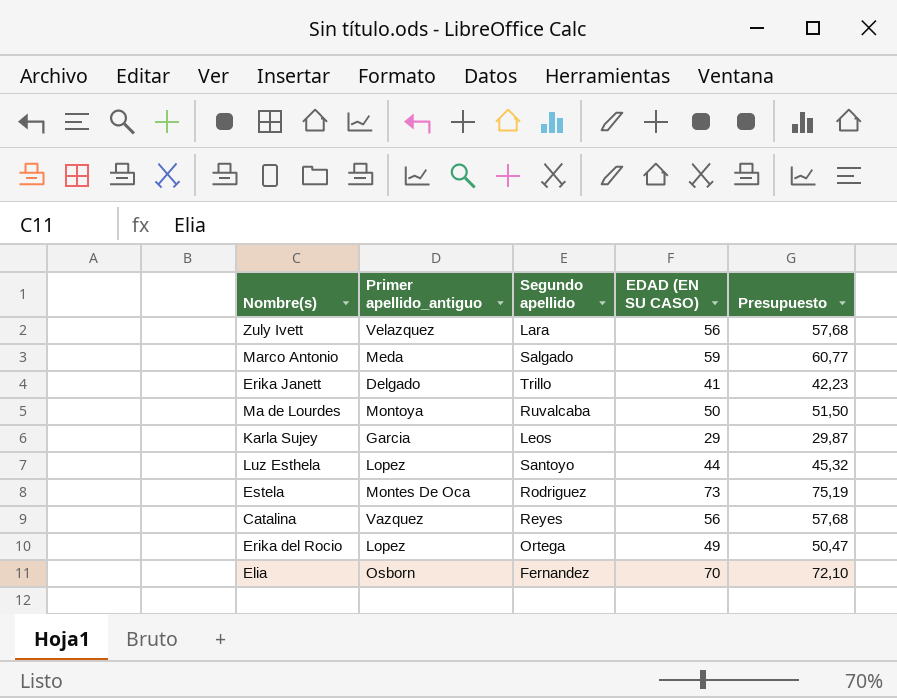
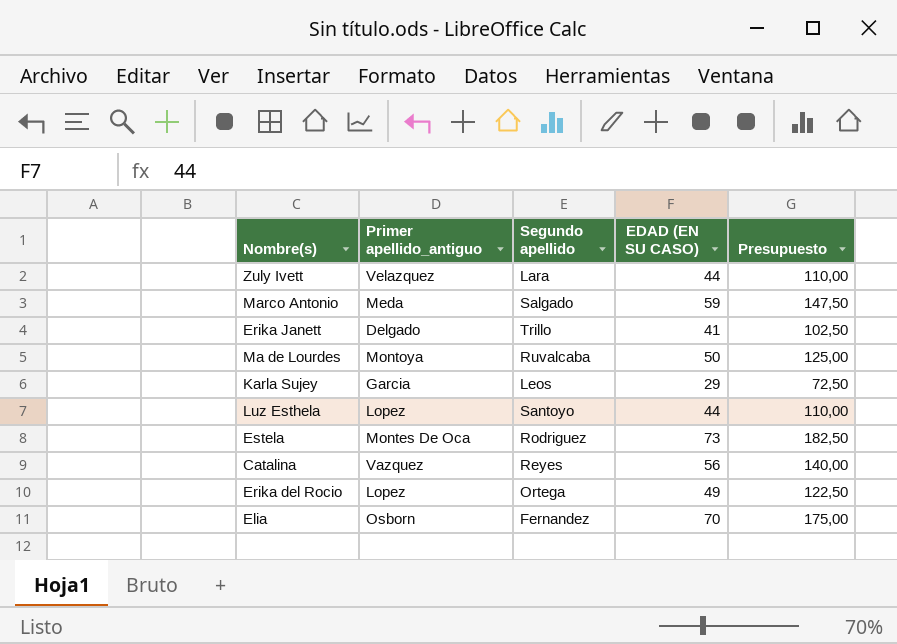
column Presupuesto | formula: [EDAD (EN SU CASO)] * 1,03 -> [EDAD (EN SU CASO)] * 2,5
Zuly Ivett | EDAD (EN SU CASO): 56 -> 44

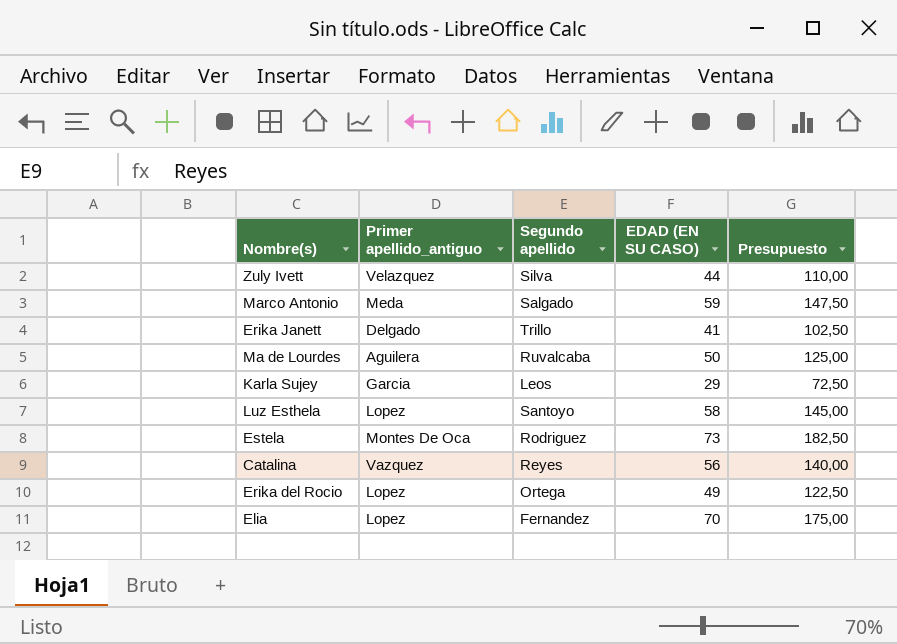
Zuly Ivett | Segundo apellido: Lara -> Silva
Ma de Lourdes | Primer apellido_antiguo: Montoya -> Aguilera
Luz Esthela | EDAD (EN SU CASO): 44 -> 58
Luz Esthela | Presupuesto: 110,00 -> 145,00
Elia | Primer apellido_antiguo: Osborn -> Lopez

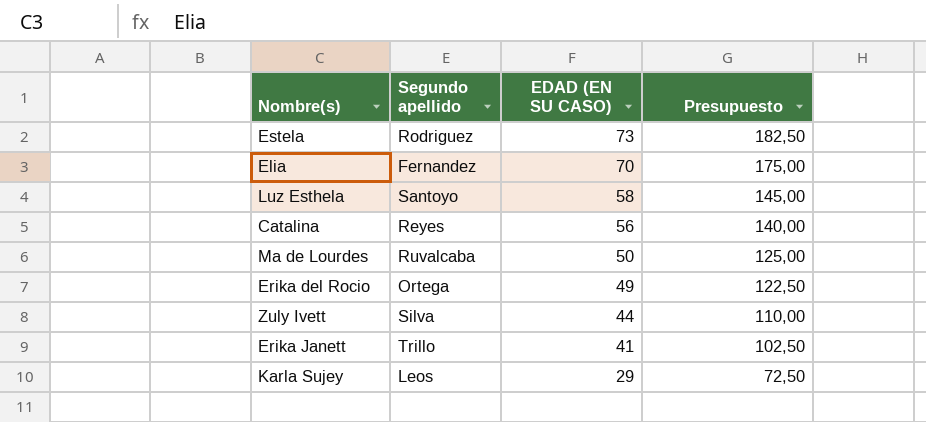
row order: none -> EDAD (EN SU CASO) descending
column Primer apellido_antiguo | position: 2 -> none
row Marco Antonio: Meda | Salgado | 59 | 147,50 -> none

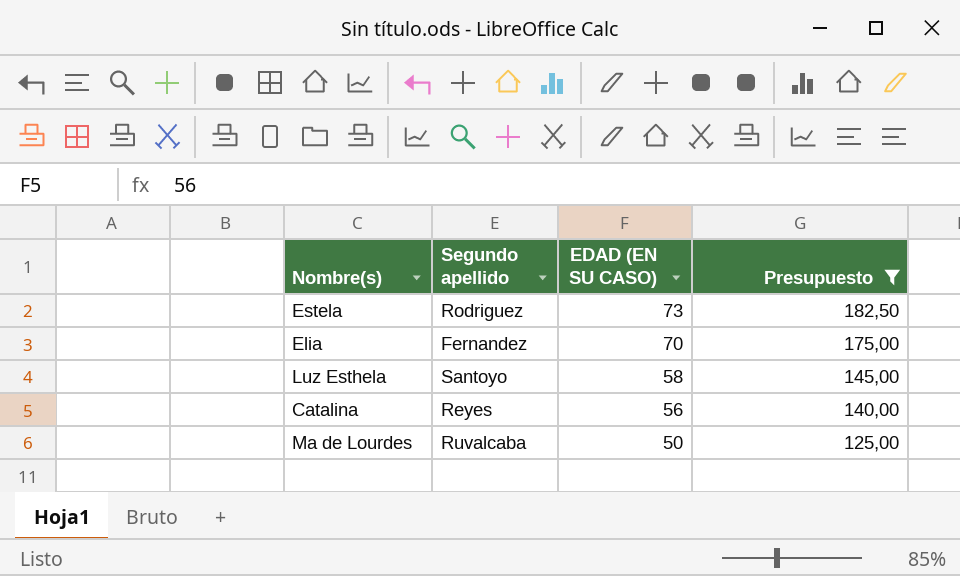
filter: none -> Presupuesto >= 125,00

